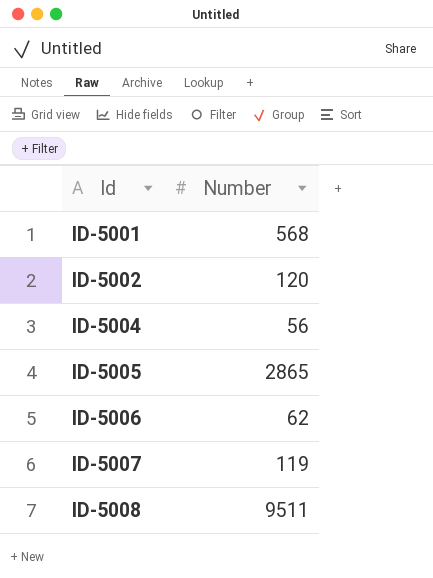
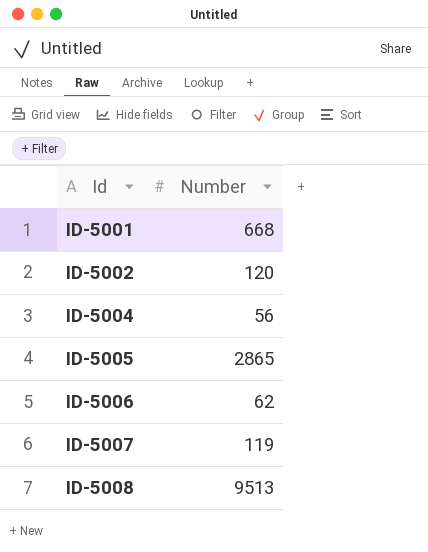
ID-5001 | Number: 568 -> 668
ID-5008 | Number: 9511 -> 9513

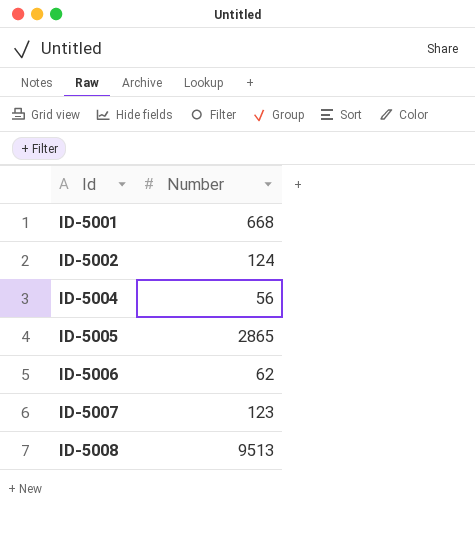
ID-5002 | Number: 120 -> 124
ID-5007 | Number: 119 -> 123

